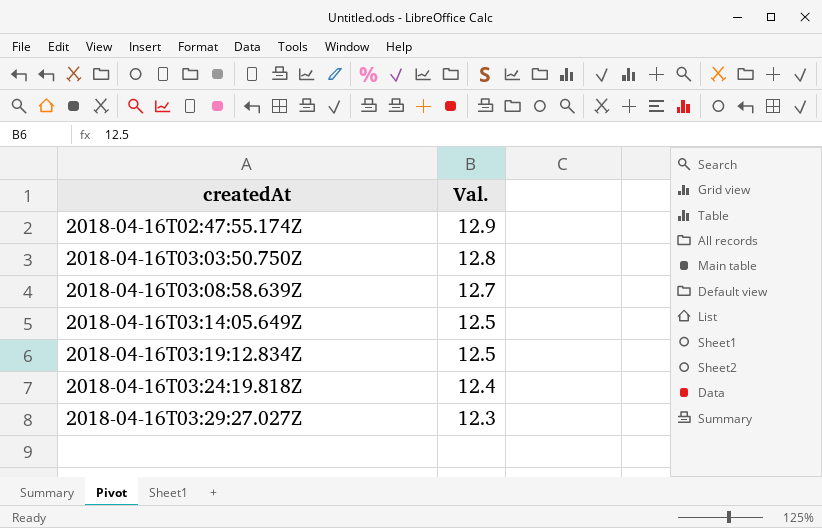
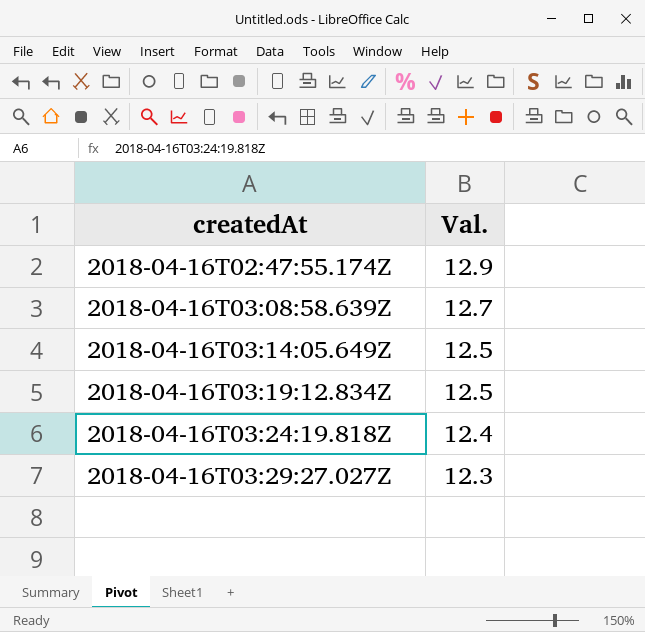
row 2018-04-16T03:03:50.750Z: 12.8 -> none

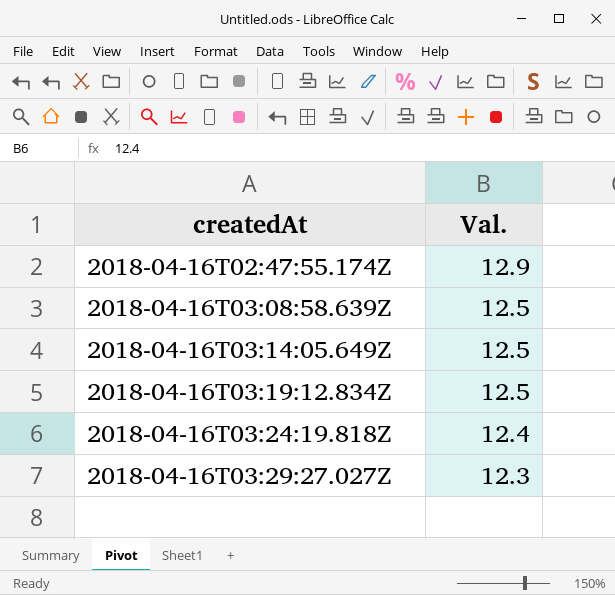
2018-04-16T03:08:58.639Z | Val.: 12.7 -> 12.5

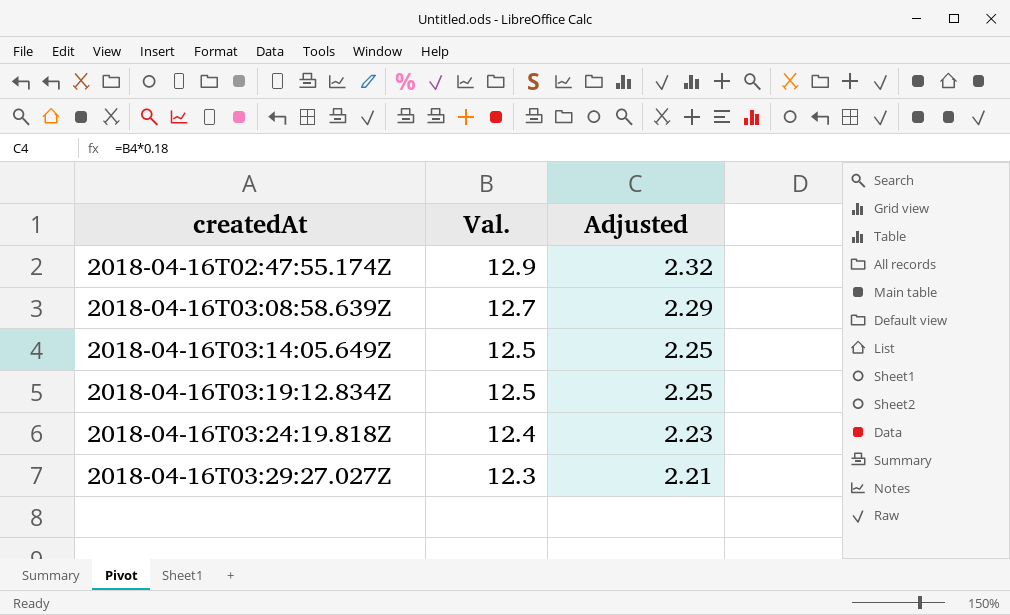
column Adjusted | formula: none -> [Val.] * 0.18
2018-04-16T03:08:58.639Z | Val.: 12.5 -> 12.7

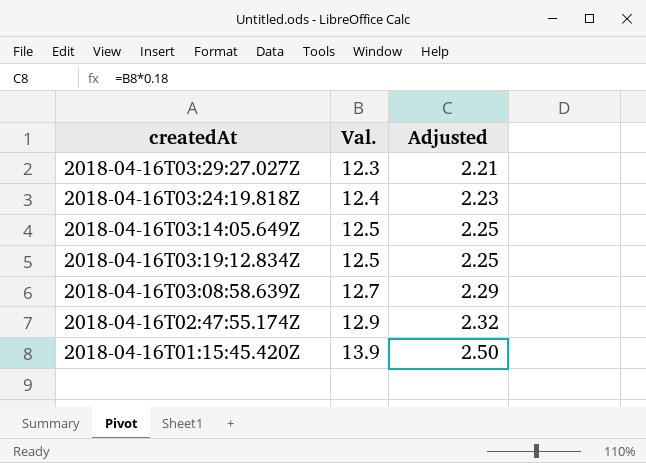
row order: createdAt ascending -> Val. ascending
row 2018-04-16T01:15:45.420Z: none -> 13.9 | 2.50

